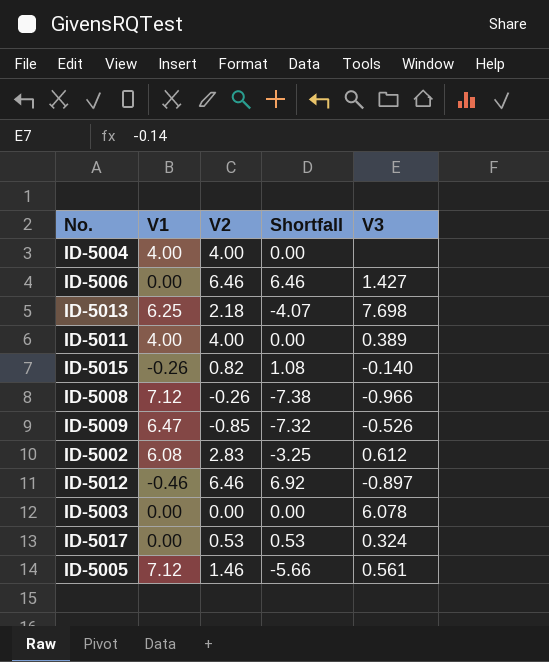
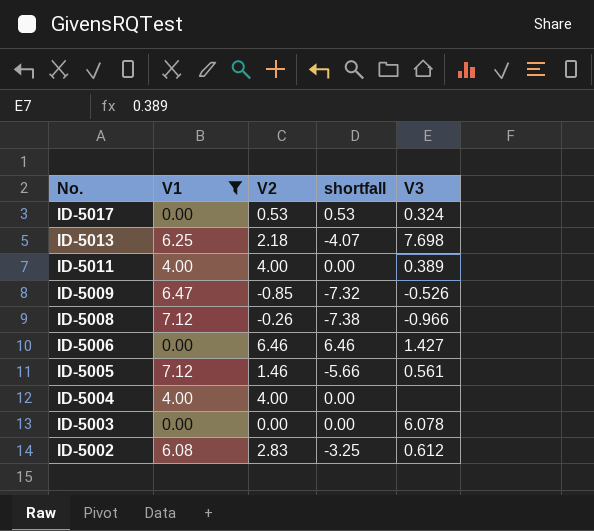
filter: none -> V1 >= 0.00
row order: none -> No. descending
column name: Shortfall -> shortfall

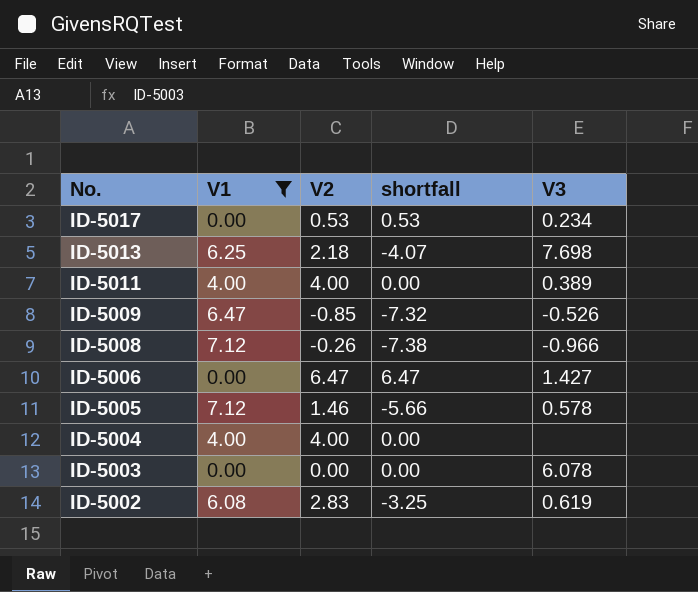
ID-5017 | V3: 0.324 -> 0.234
ID-5006 | V2: 6.46 -> 6.47
ID-5006 | shortfall: 6.46 -> 6.47
ID-5005 | V3: 0.561 -> 0.578
ID-5002 | V3: 0.612 -> 0.619

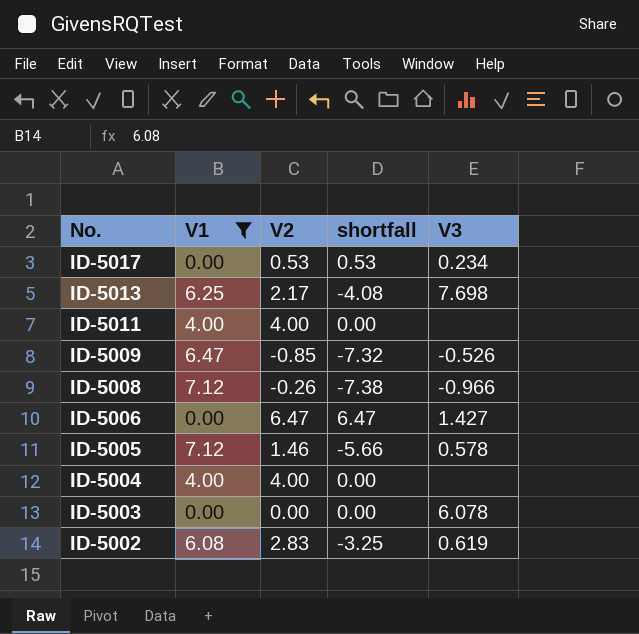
ID-5013 | V2: 2.18 -> 2.17
ID-5013 | shortfall: -4.07 -> -4.08
ID-5011 | V3: 0.389 -> none

